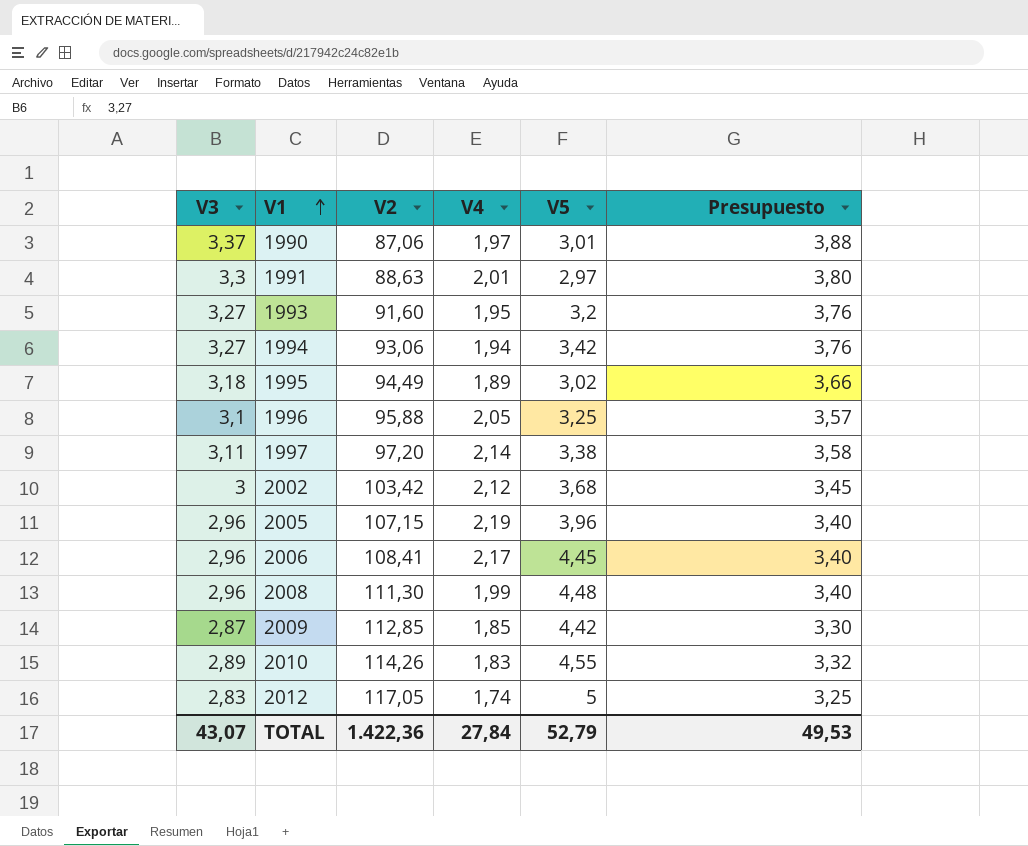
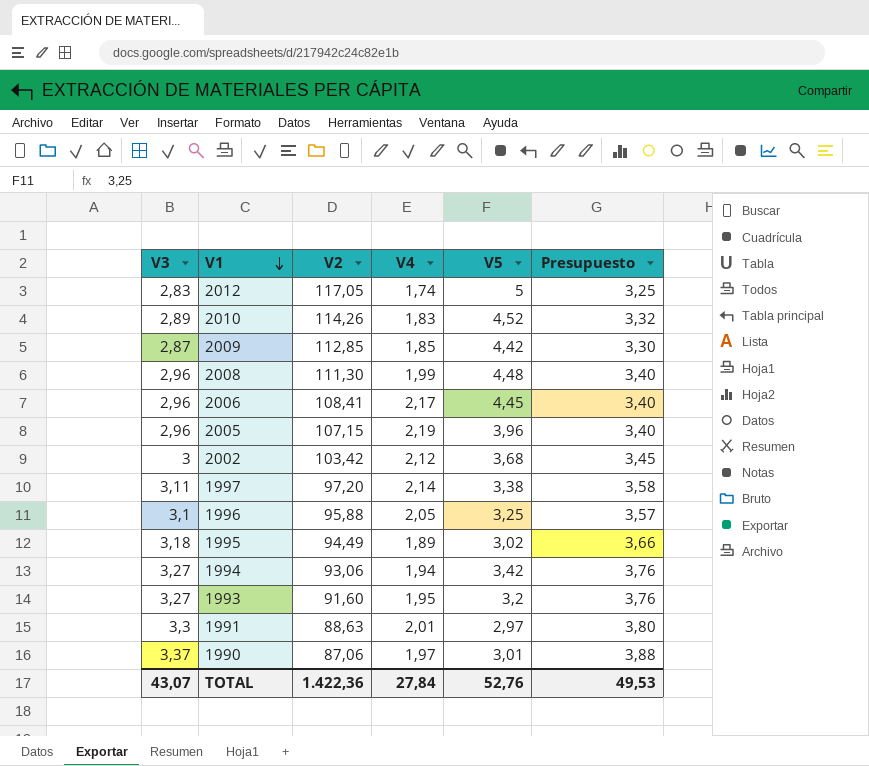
row order: V1 ascending -> V1 descending
2010 | V5: 4,55 -> 4,52
TOTAL | V5: 52,79 -> 52,76

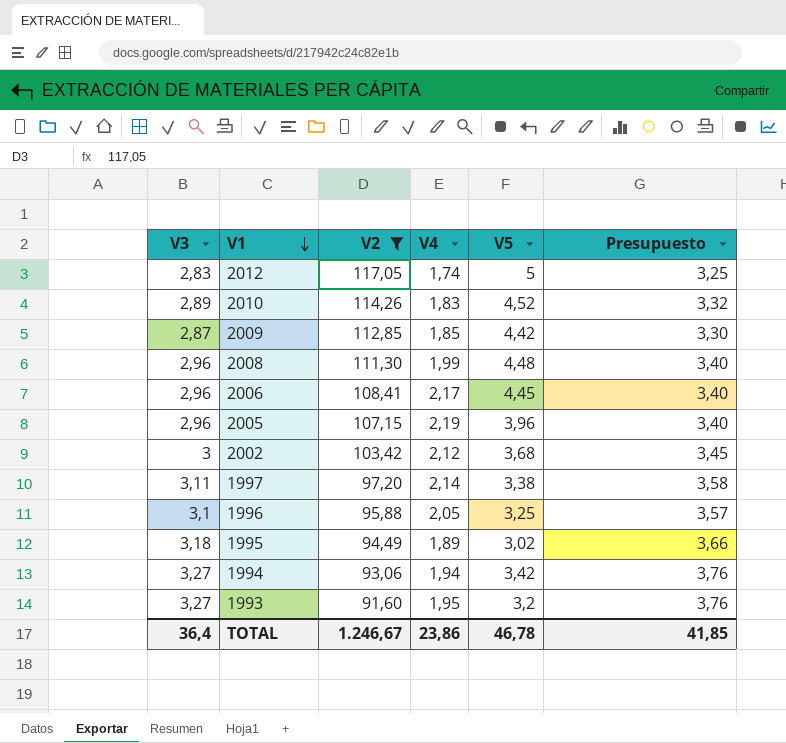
filter: none -> V2 >= 91,60
TOTAL | V3: 43,07 -> 36,4
TOTAL | V2: 1.422,36 -> 1.246,67
TOTAL | V4: 27,84 -> 23,86
TOTAL | V5: 52,76 -> 46,78
TOTAL | Presupuesto: 49,53 -> 41,85

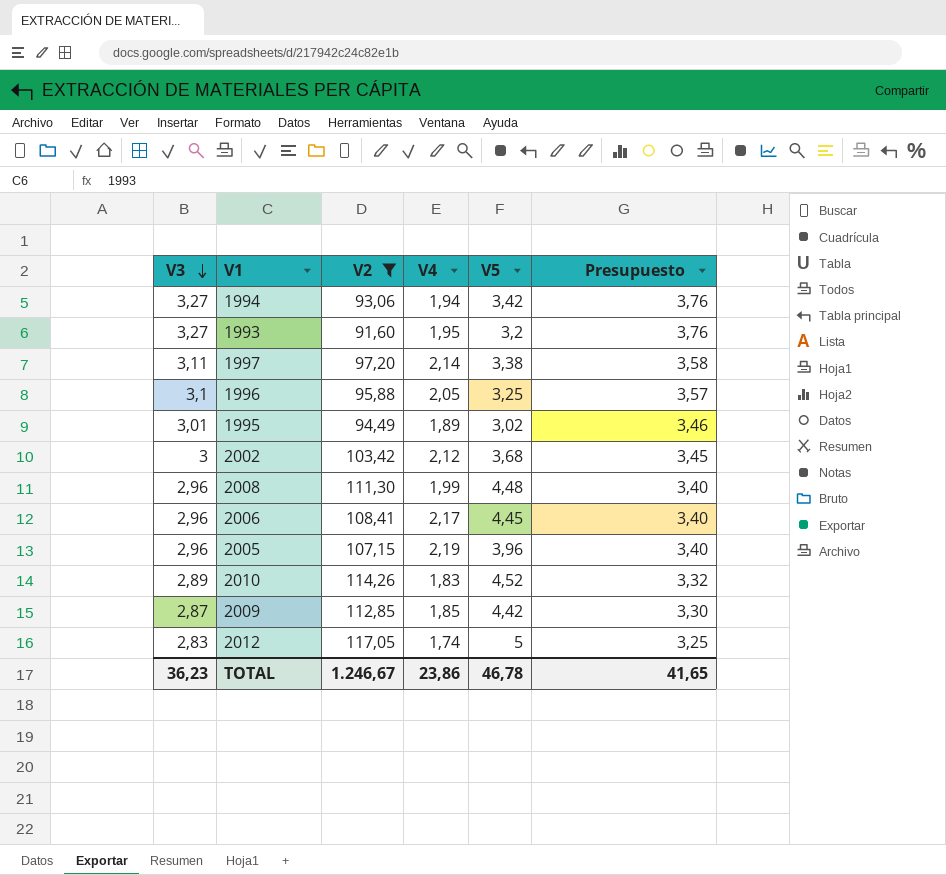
row order: V1 descending -> V3 descending
1995 | V3: 3,18 -> 3,01
1995 | Presupuesto: 3,66 -> 3,46
TOTAL | V3: 36,4 -> 36,23
TOTAL | Presupuesto: 41,85 -> 41,65

